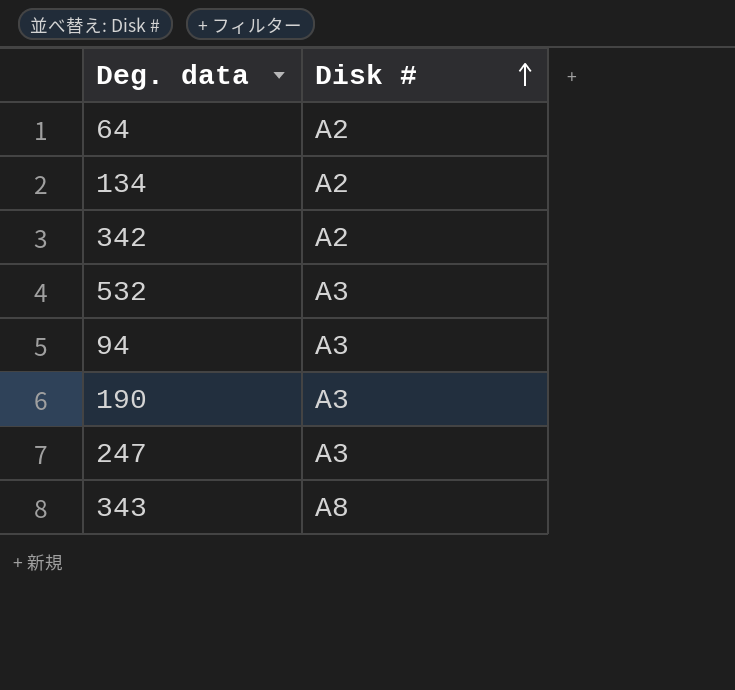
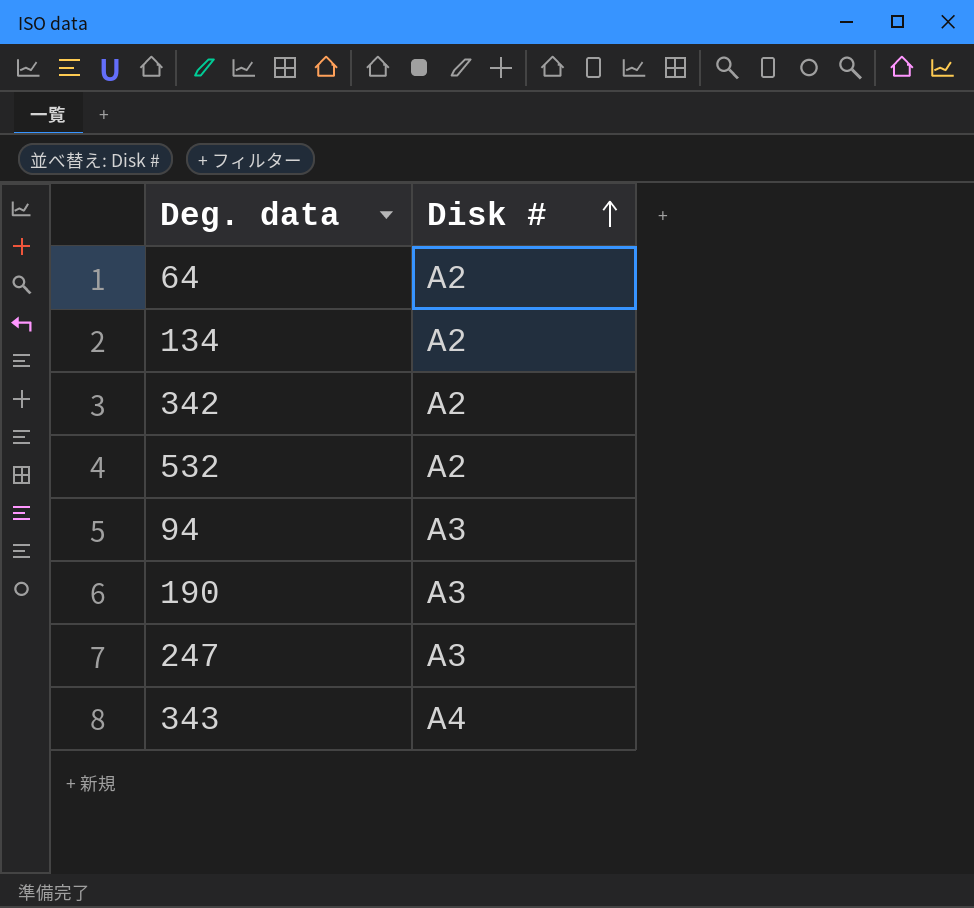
532 | Disk #: A3 -> A2
343 | Disk #: A8 -> A4

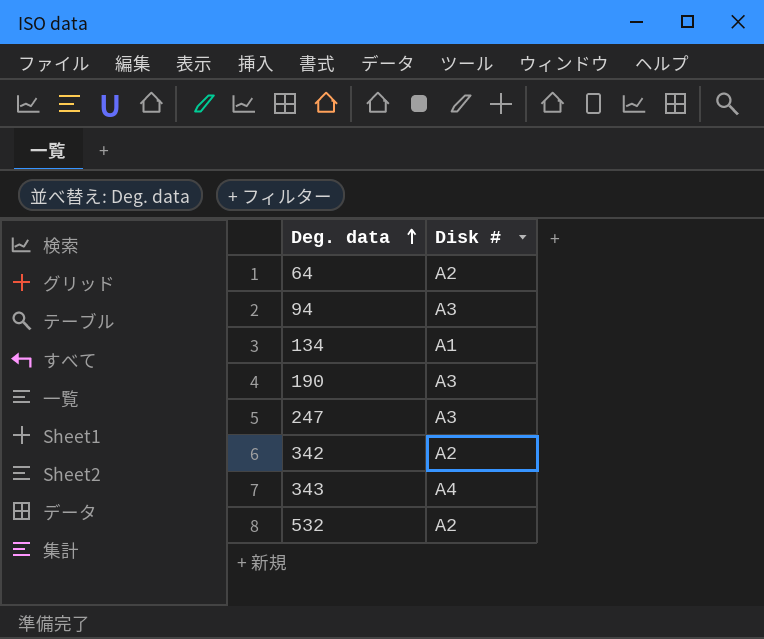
row order: Disk # ascending -> Deg. data ascending
134 | Disk #: A2 -> A1

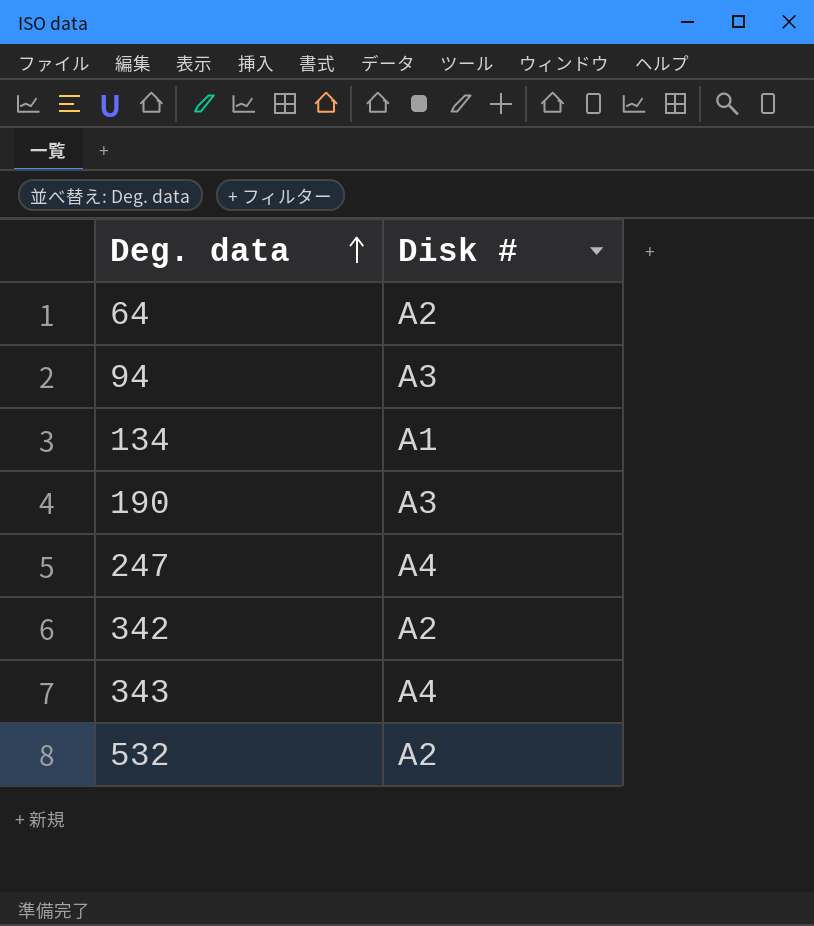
247 | Disk #: A3 -> A4

